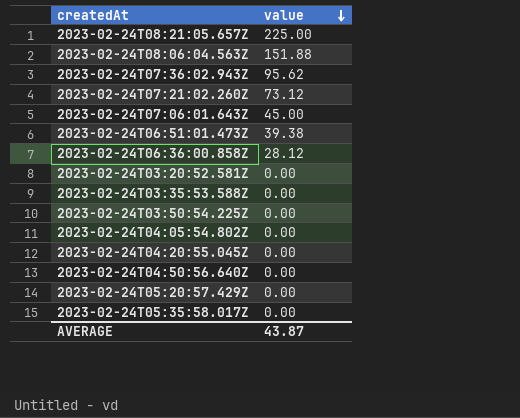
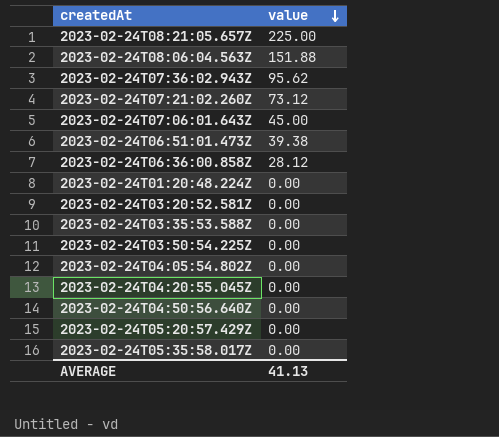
row 2023-02-24T01:20:48.224Z: none -> 0.00
AVERAGE | value: 43.87 -> 41.13

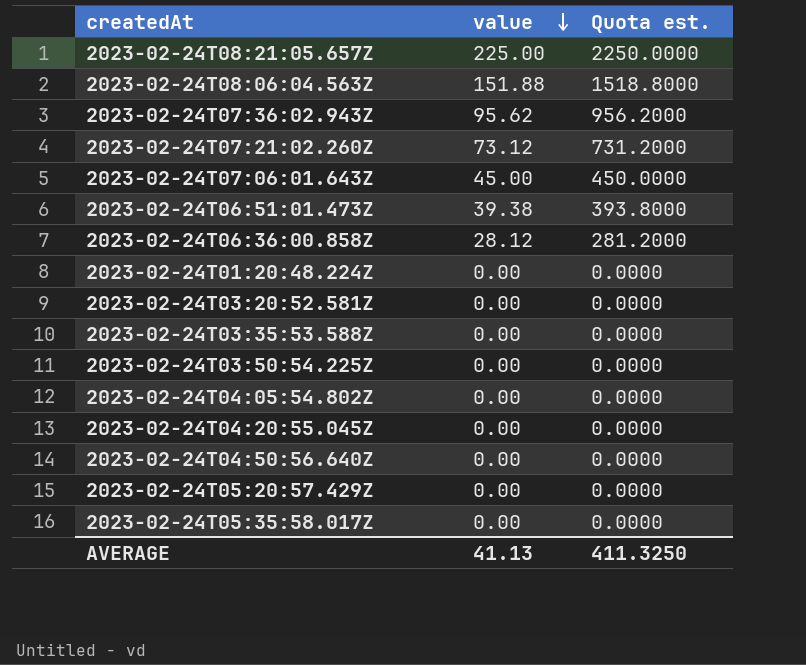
column Quota est. | formula: none -> [value] * 10

